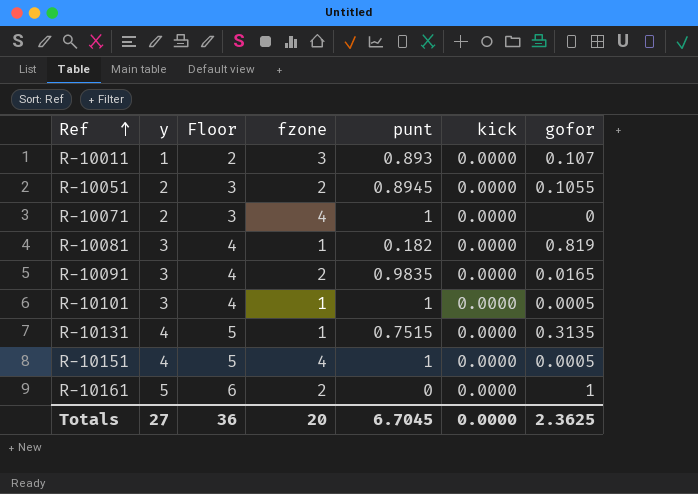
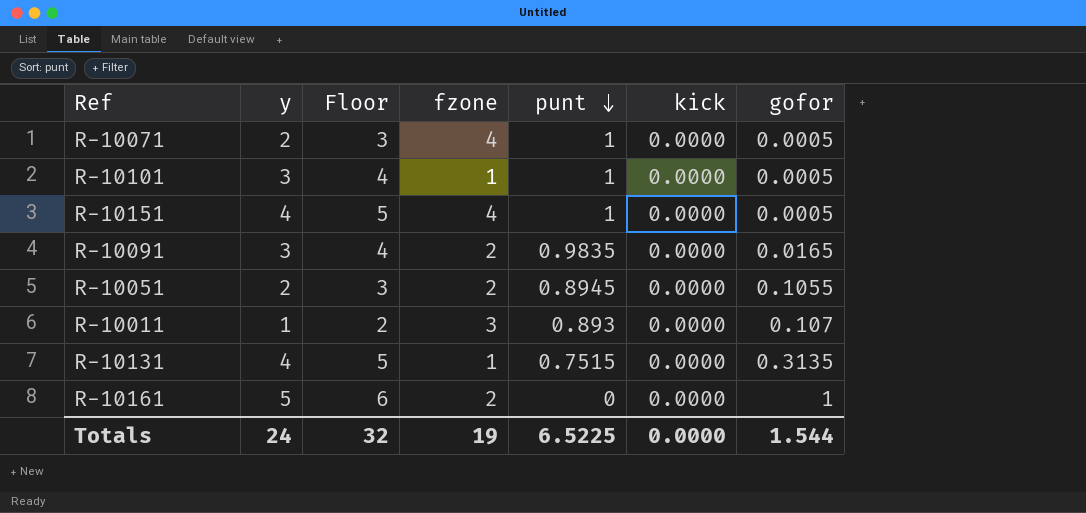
row order: Ref ascending -> punt descending
row R-10081: 3 | 4 | 1 | 0.182 | 0.0000 | 0.819 -> none
R-10071 | gofor: 0 -> 0.0005
Totals | y: 27 -> 24
Totals | Floor: 36 -> 32
Totals | fzone: 20 -> 19
Totals | punt: 6.7045 -> 6.5225
Totals | gofor: 2.3625 -> 1.544

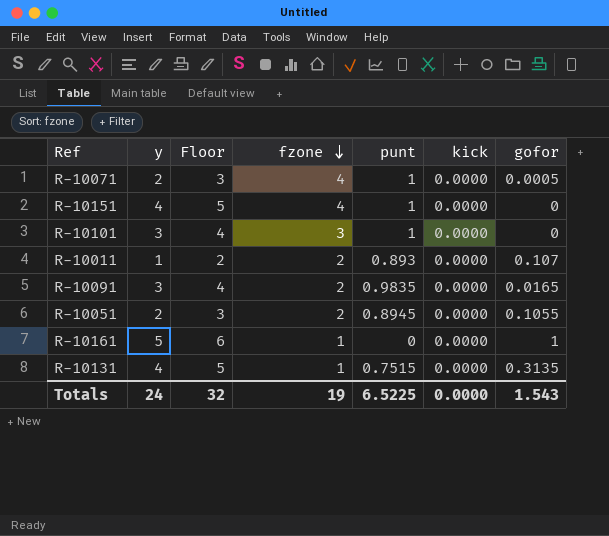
row order: punt descending -> fzone descending
R-10151 | gofor: 0.0005 -> 0
R-10101 | fzone: 1 -> 3
R-10101 | gofor: 0.0005 -> 0
R-10011 | fzone: 3 -> 2
R-10161 | fzone: 2 -> 1
Totals | gofor: 1.544 -> 1.543

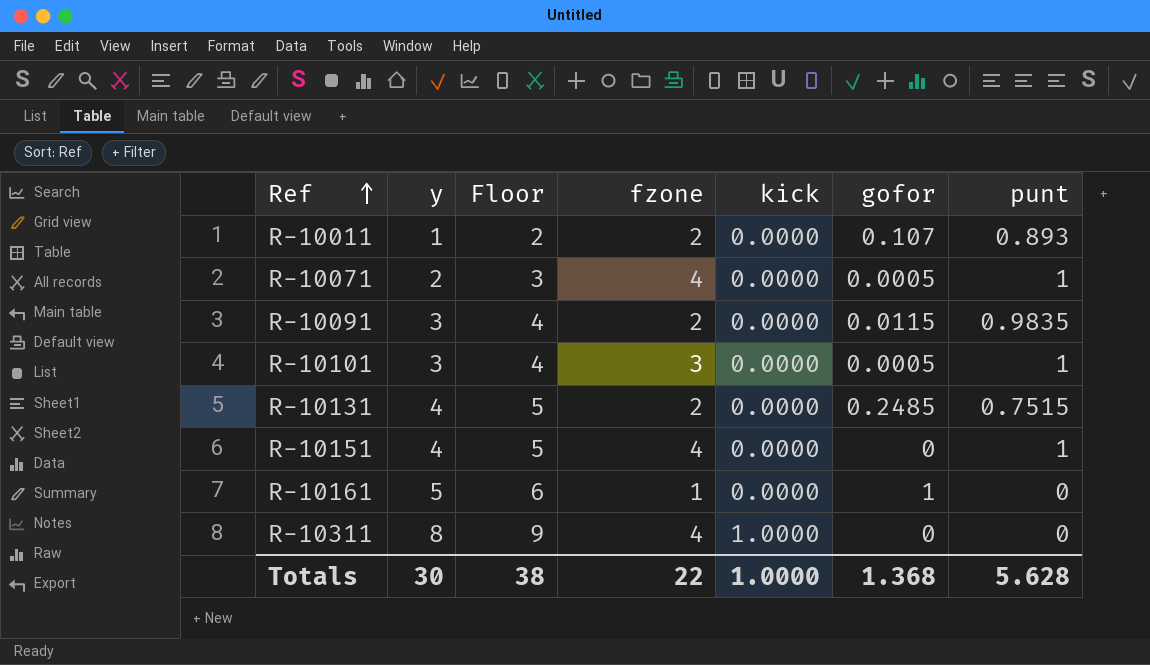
row order: fzone descending -> Ref ascending
column punt | position: 5 -> 7
row R-10051: 2 | 3 | 2 | 0.8945 | 0.0000 | 0.1055 -> none
R-10091 | gofor: 0.0165 -> 0.0115
R-10101 | gofor: 0 -> 0.0005
R-10131 | fzone: 1 -> 2
R-10131 | gofor: 0.3135 -> 0.2485
row R-10311: none -> 8 | 9 | 4 | 1.0000 | 0 | 0
Totals | y: 24 -> 30
Totals | Floor: 32 -> 38
Totals | fzone: 19 -> 22
Totals | kick: 0.0000 -> 1.0000
Totals | gofor: 1.543 -> 1.368
Totals | punt: 6.5225 -> 5.628

